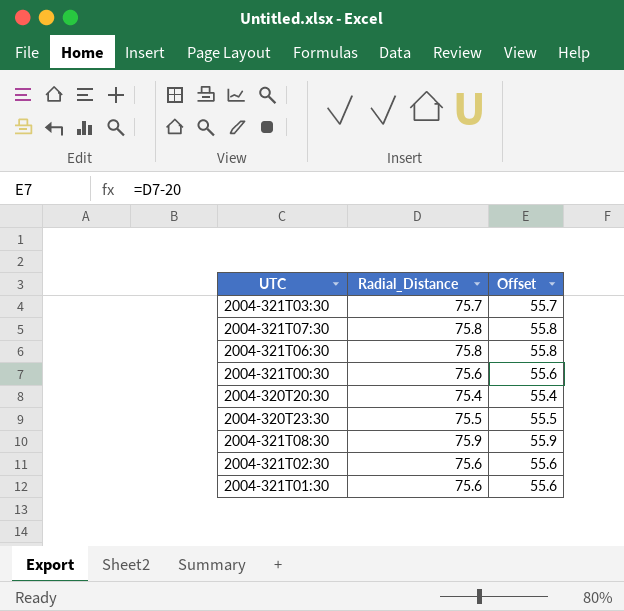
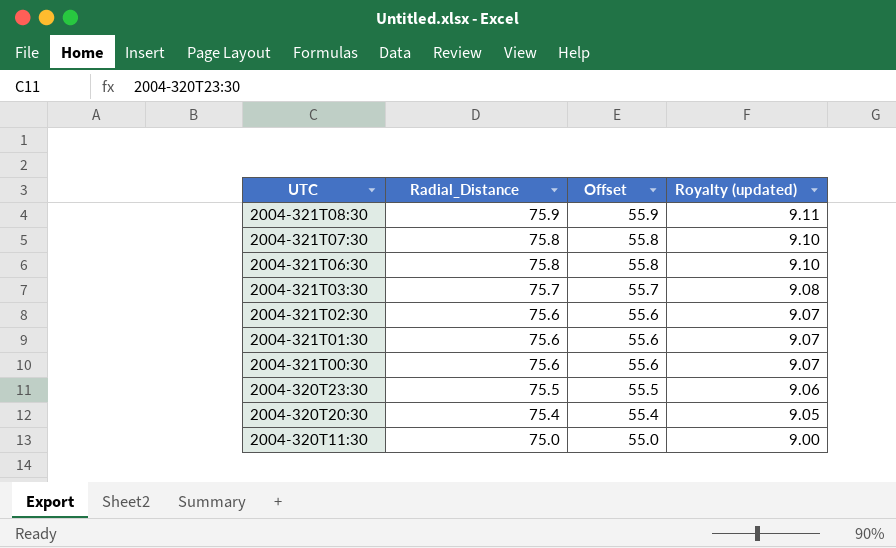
row order: none -> UTC descending
column Royalty (updated) | formula: none -> [Radial_Distance] * 0.12
row 2004-320T11:30: none -> 75.0 | 55.0 | 9.00

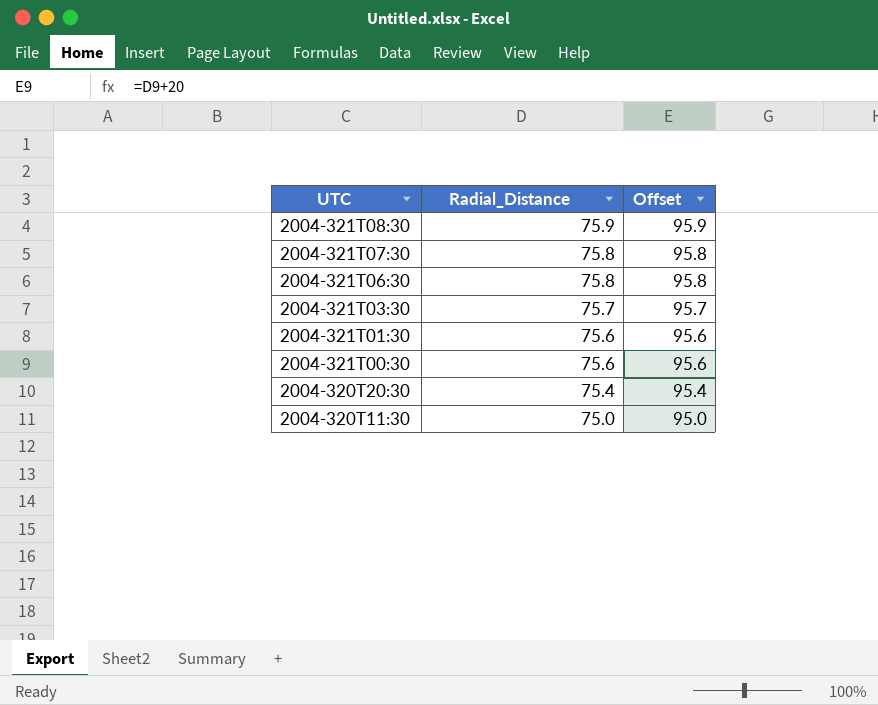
column Royalty (updated) | formula: [Radial_Distance] * 0.12 -> none
column Offset | formula: [Radial_Distance] - 20 -> [Radial_Distance] + 20
row 2004-321T02:30: 75.6 | 55.6 | 9.07 -> none
row 2004-320T23:30: 75.5 | 55.5 | 9.06 -> none

